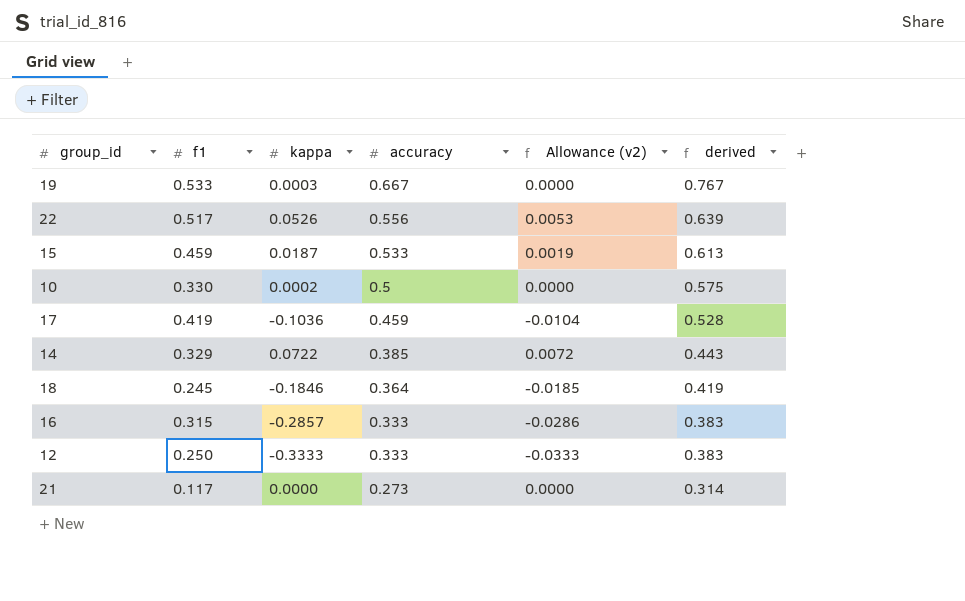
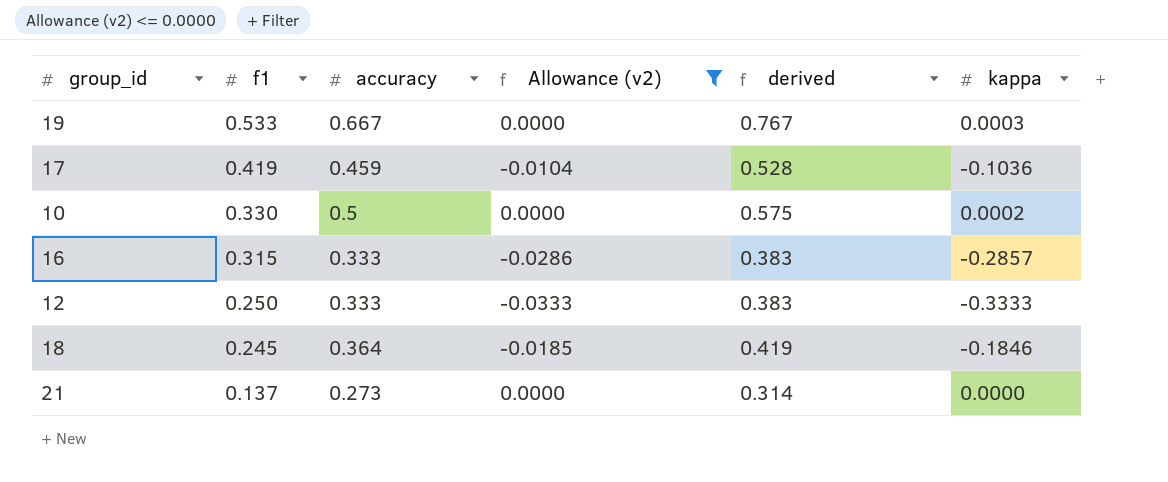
filter: none -> Allowance (v2) <= 0.0000
row order: accuracy descending -> f1 descending
column kappa | position: 3 -> 6
21 | f1: 0.117 -> 0.137

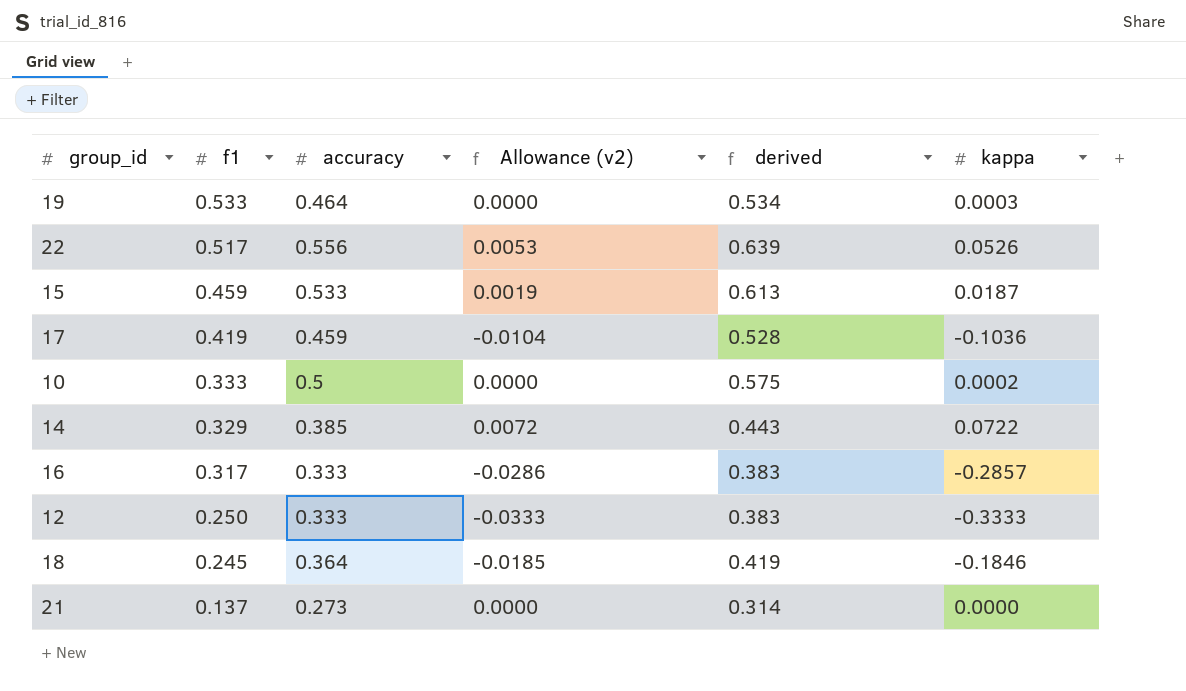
filter: Allowance (v2) <= 0.0000 -> none
19 | accuracy: 0.667 -> 0.464
19 | derived: 0.767 -> 0.534
10 | f1: 0.330 -> 0.333
16 | f1: 0.315 -> 0.317

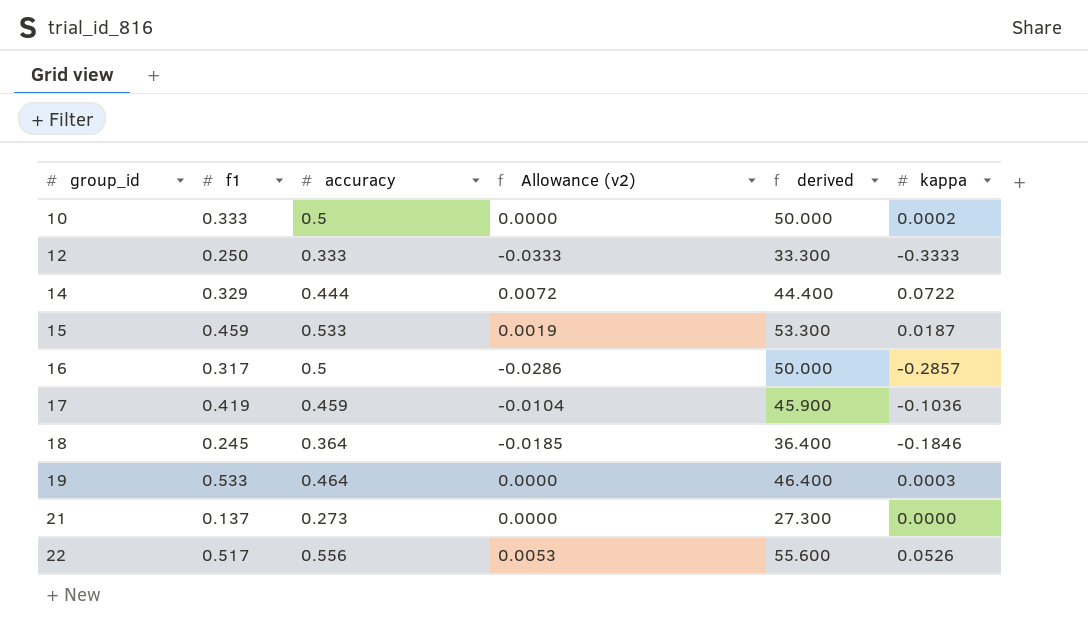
row order: f1 descending -> group_id ascending
column derived | formula: [accuracy] * 1.15 -> [accuracy] * 100
14 | accuracy: 0.385 -> 0.444
16 | accuracy: 0.333 -> 0.5

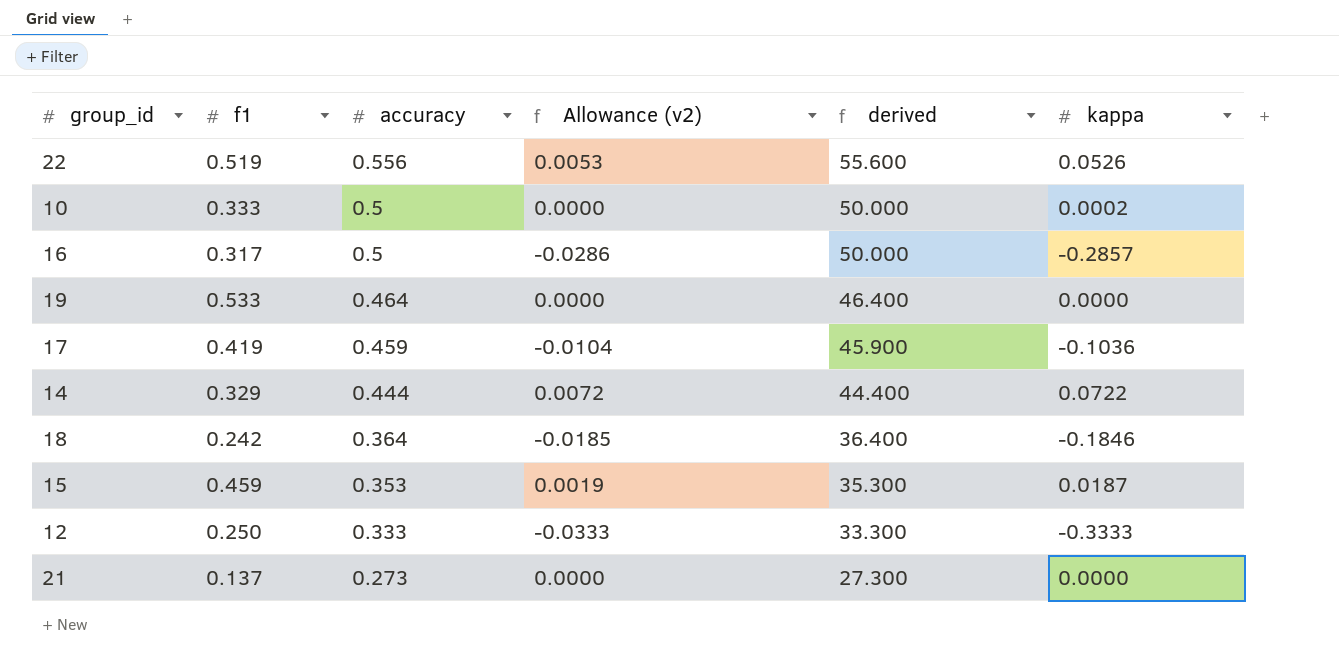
row order: group_id ascending -> accuracy descending
22 | f1: 0.517 -> 0.519
19 | kappa: 0.0003 -> 0.0000
18 | f1: 0.245 -> 0.242
15 | accuracy: 0.533 -> 0.353
15 | derived: 53.300 -> 35.300

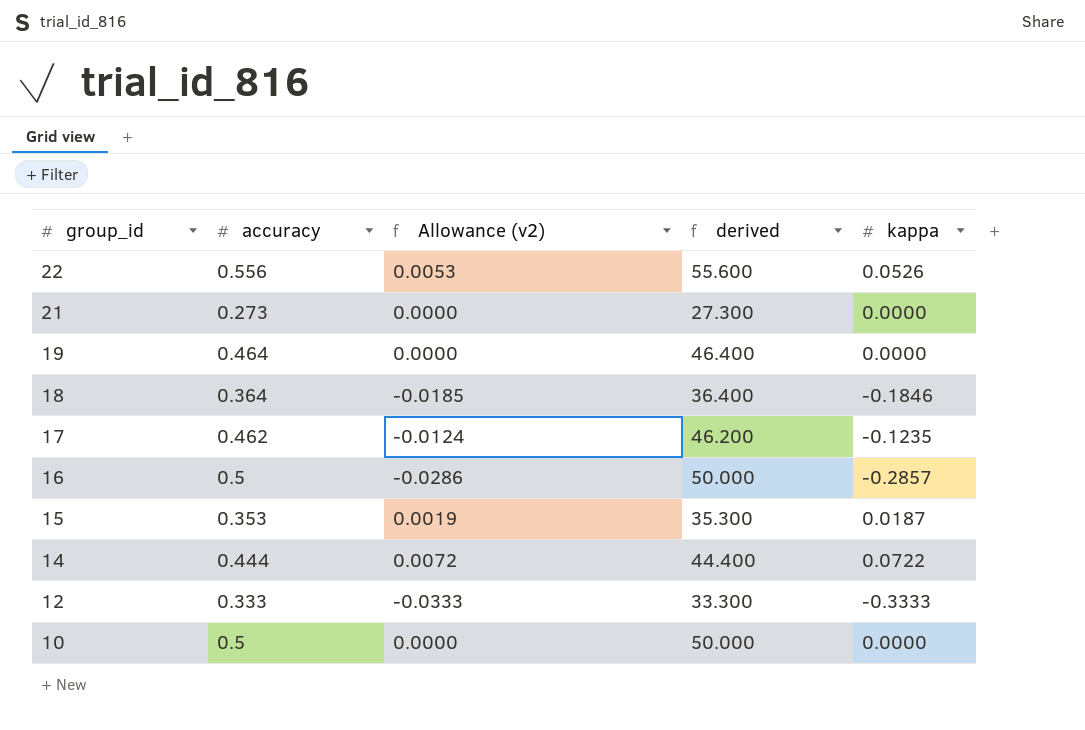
row order: accuracy descending -> group_id descending
column f1 | position: 2 -> none
17 | accuracy: 0.459 -> 0.462
17 | Allowance (v2): -0.0104 -> -0.0124
17 | derived: 45.900 -> 46.200
17 | kappa: -0.1036 -> -0.1235
10 | kappa: 0.0002 -> 0.0000

